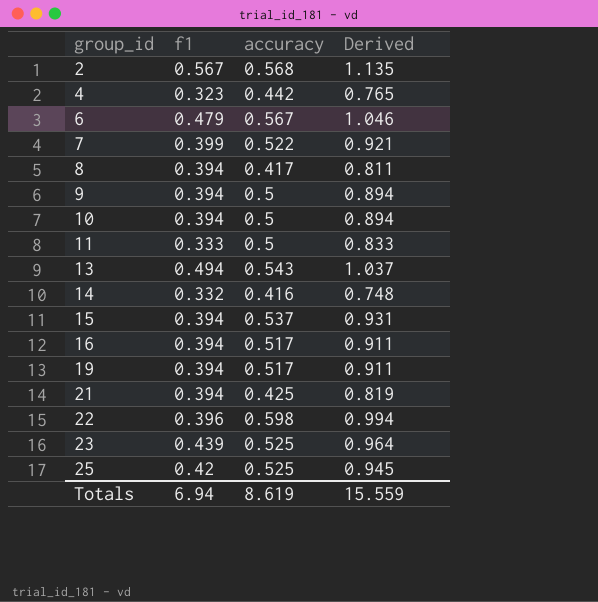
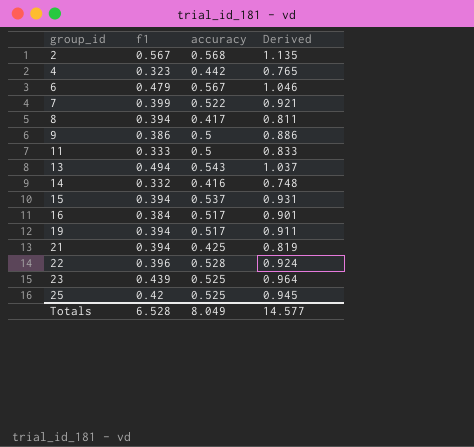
row 10: 0.394 | 0.5 | 0.894 -> none
9 | f1: 0.394 -> 0.386
9 | Derived: 0.894 -> 0.886
16 | f1: 0.394 -> 0.384
16 | Derived: 0.911 -> 0.901
22 | accuracy: 0.598 -> 0.528
22 | Derived: 0.994 -> 0.924
Totals | f1: 6.94 -> 6.528
Totals | accuracy: 8.619 -> 8.049
Totals | Derived: 15.559 -> 14.577

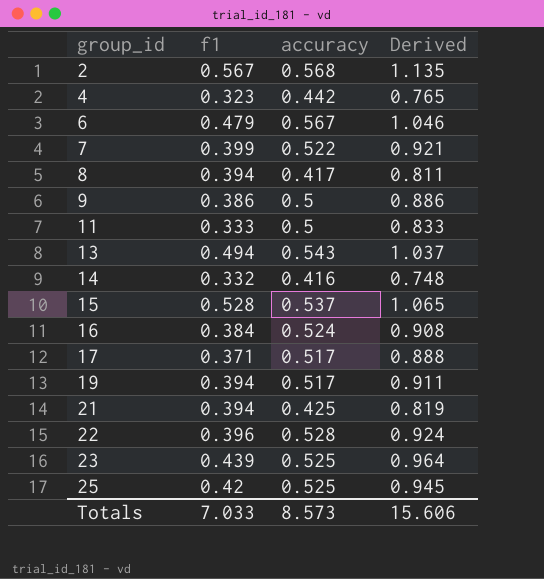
15 | f1: 0.394 -> 0.528
15 | Derived: 0.931 -> 1.065
16 | accuracy: 0.517 -> 0.524
16 | Derived: 0.901 -> 0.908
row 17: none -> 0.371 | 0.517 | 0.888
Totals | f1: 6.528 -> 7.033
Totals | accuracy: 8.049 -> 8.573
Totals | Derived: 14.577 -> 15.606

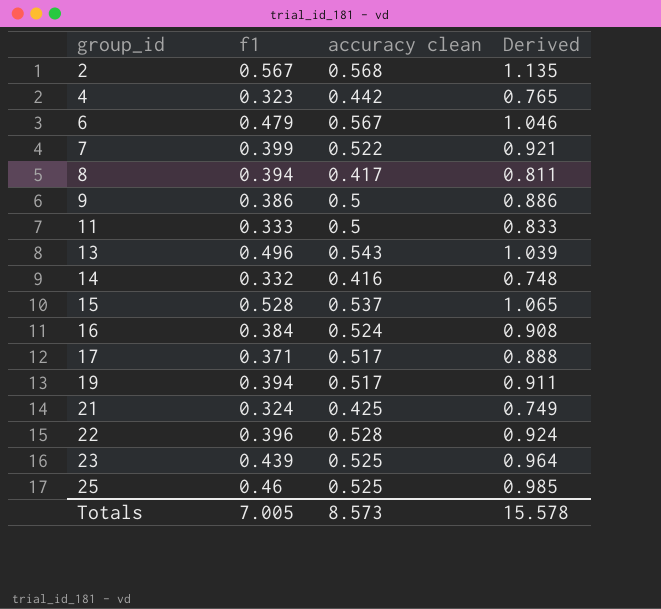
column name: accuracy -> accuracy clean
13 | f1: 0.494 -> 0.496
13 | Derived: 1.037 -> 1.039
21 | f1: 0.394 -> 0.324
21 | Derived: 0.819 -> 0.749
25 | f1: 0.42 -> 0.46
25 | Derived: 0.945 -> 0.985
Totals | f1: 7.033 -> 7.005
Totals | Derived: 15.606 -> 15.578

